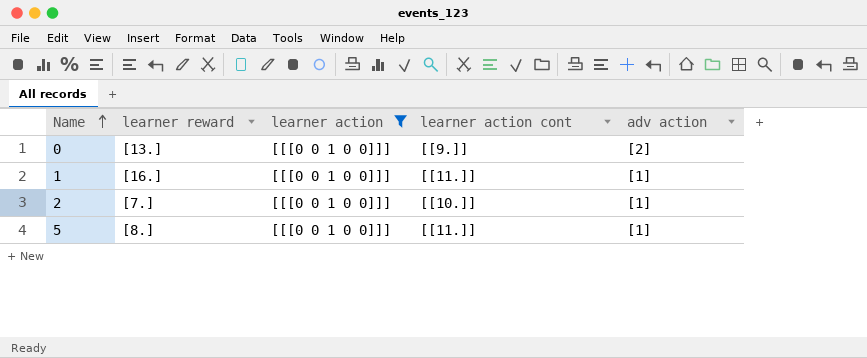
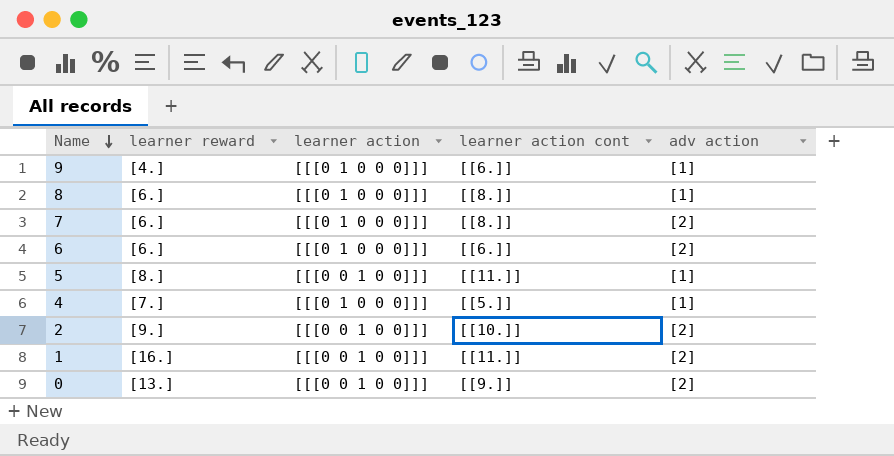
filter: learner action = [[[0 0 1 0 0]]] -> none
row order: Name ascending -> Name descending
2 | learner reward: [7.] -> [9.]
2 | adv action: [1] -> [2]
1 | adv action: [1] -> [2]

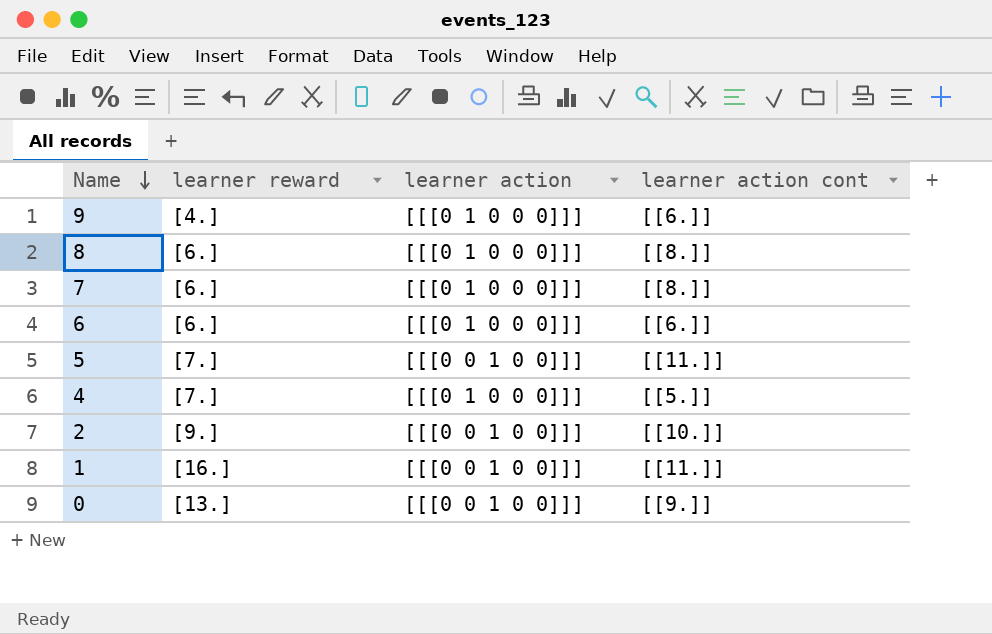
column adv action | position: 5 -> none
5 | learner reward: [8.] -> [7.]

